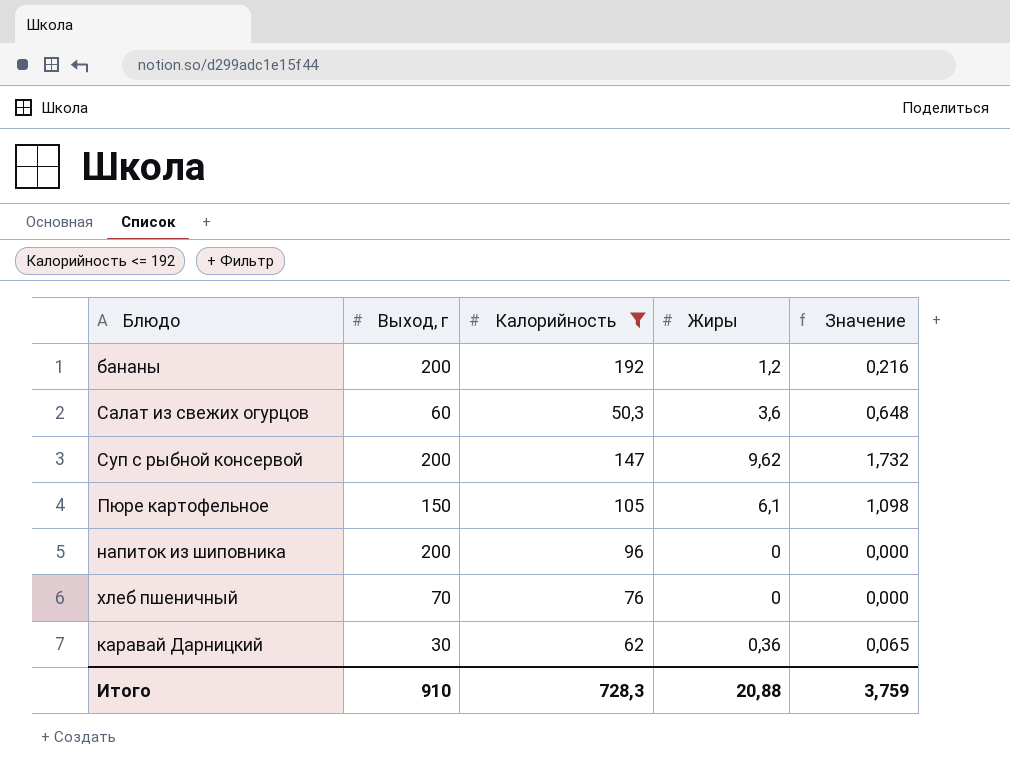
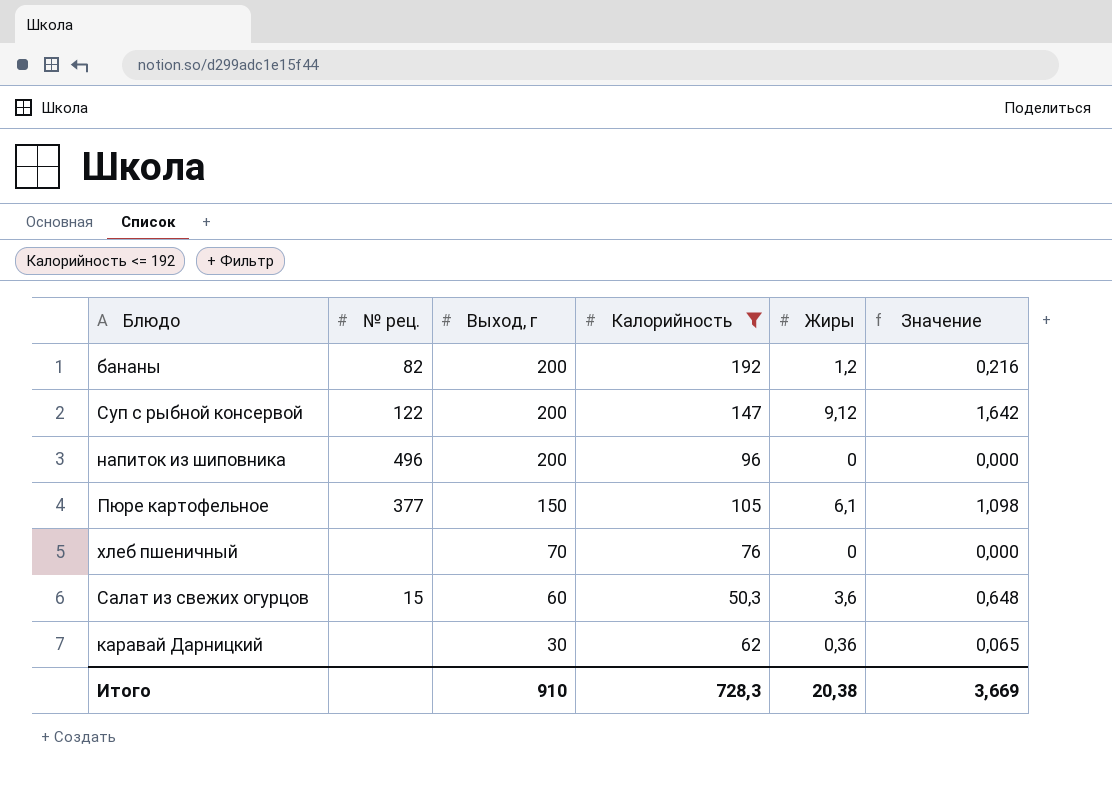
row order: none -> Выход, г descending
column № рец. | position: none -> 2
Суп с рыбной консервой | Жиры: 9,62 -> 9,12
Суп с рыбной консервой | Значение: 1,732 -> 1,642
Итого | Жиры: 20,88 -> 20,38
Итого | Значение: 3,759 -> 3,669

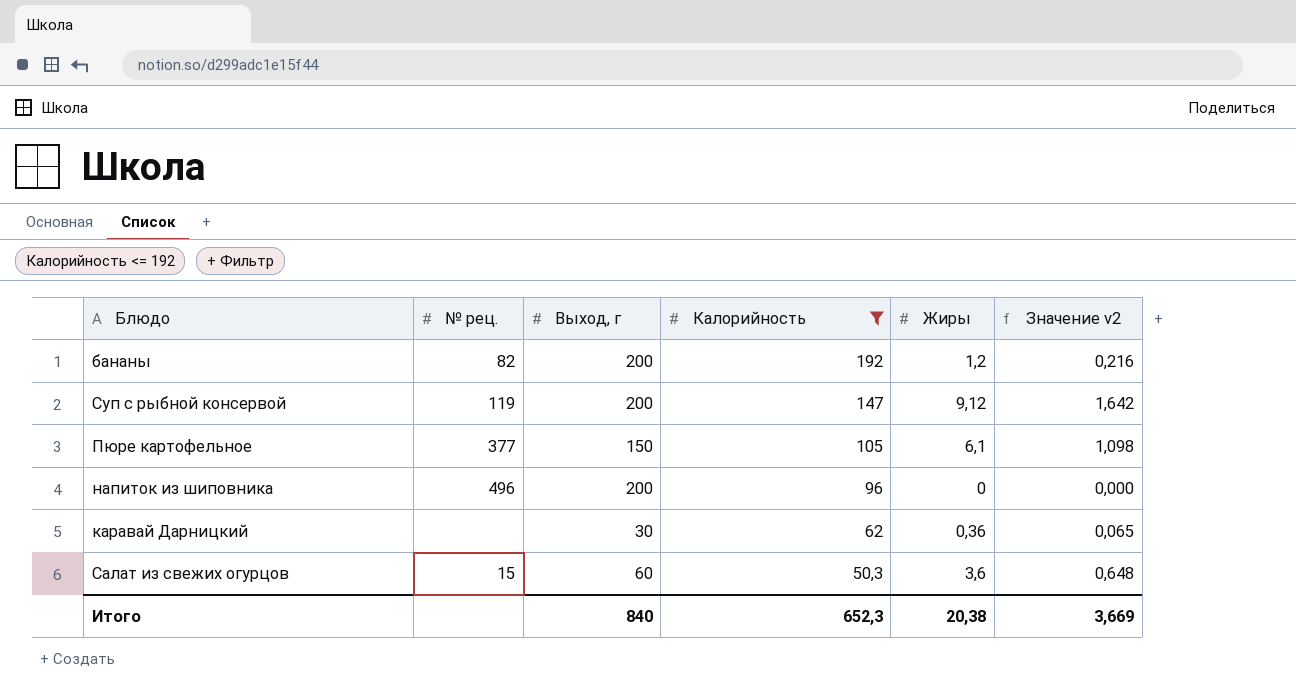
row order: Выход, г descending -> Калорийность descending
column name: Значение -> Значение v2
row хлеб пшеничный: none | 70 | 76 | 0 | 0,000 -> none
Суп с рыбной консервой | № рец.: 122 -> 119
Итого | Выход, г: 910 -> 840
Итого | Калорийность: 728,3 -> 652,3

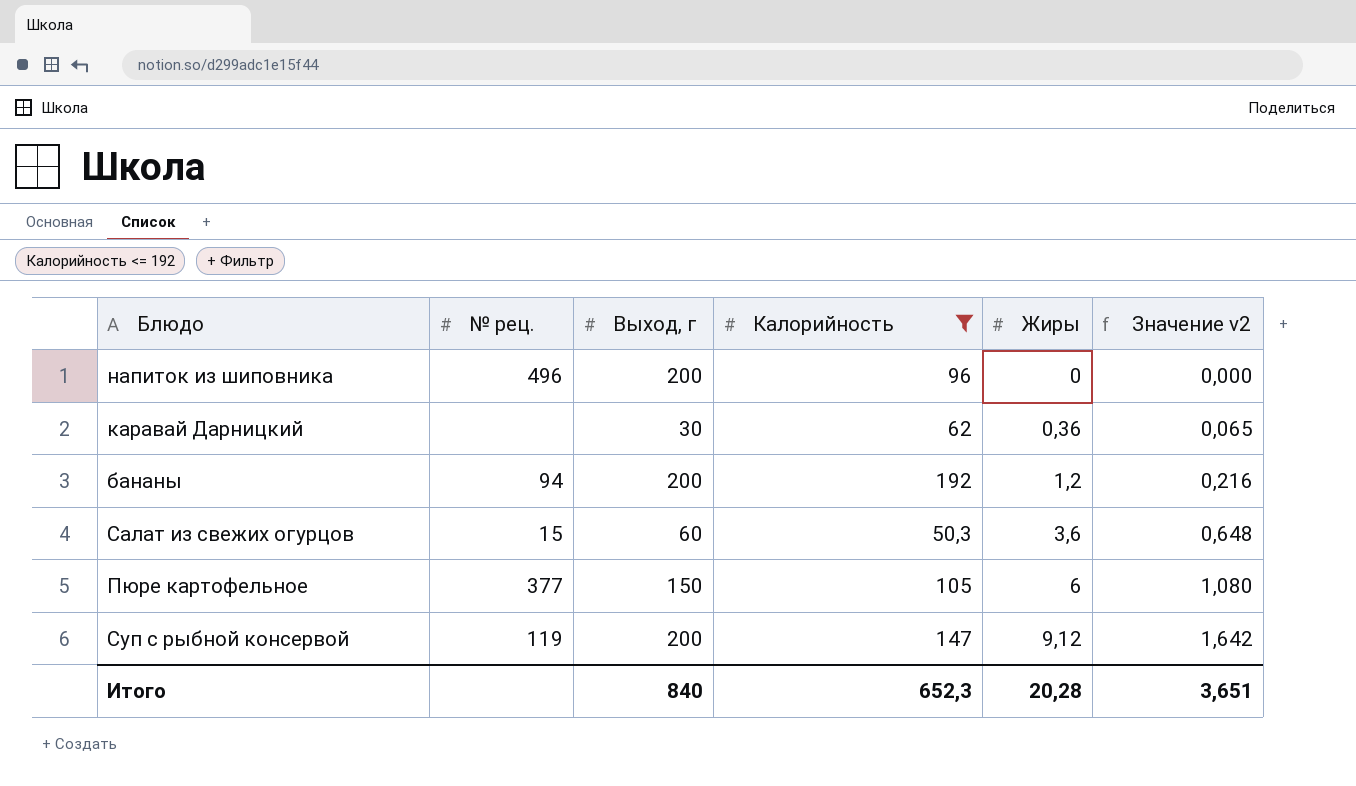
row order: Калорийность descending -> Жиры ascending
бананы | № рец.: 82 -> 94
Пюре картофельное | Жиры: 6,1 -> 6
Пюре картофельное | Значение v2: 1,098 -> 1,080
Итого | Жиры: 20,38 -> 20,28
Итого | Значение v2: 3,669 -> 3,651

